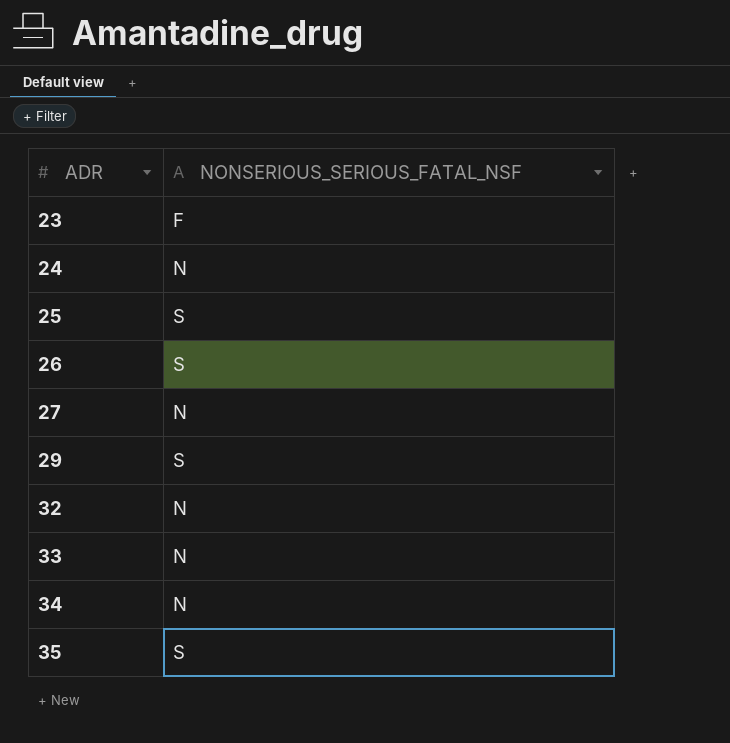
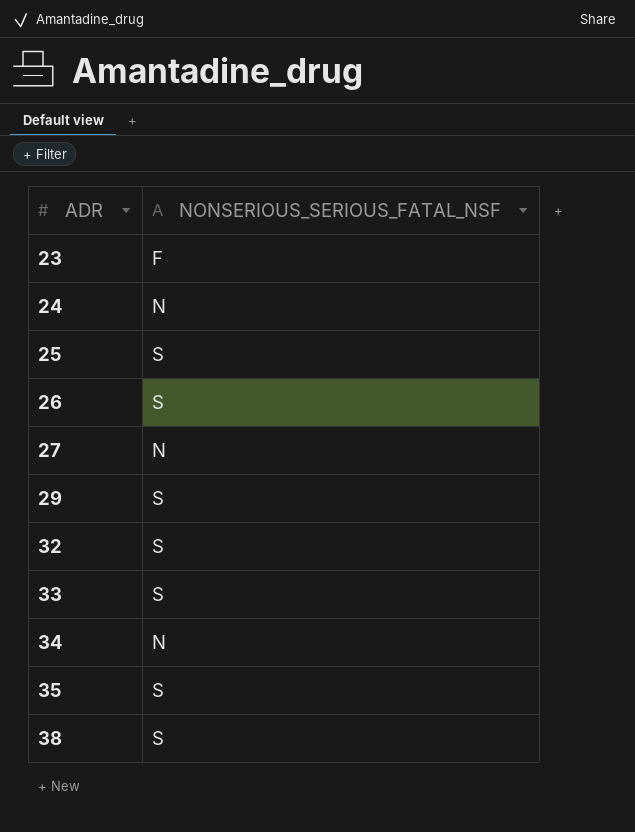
32 | NONSERIOUS_SERIOUS_FATAL_NSF: N -> S
33 | NONSERIOUS_SERIOUS_FATAL_NSF: N -> S
row 38: none -> S

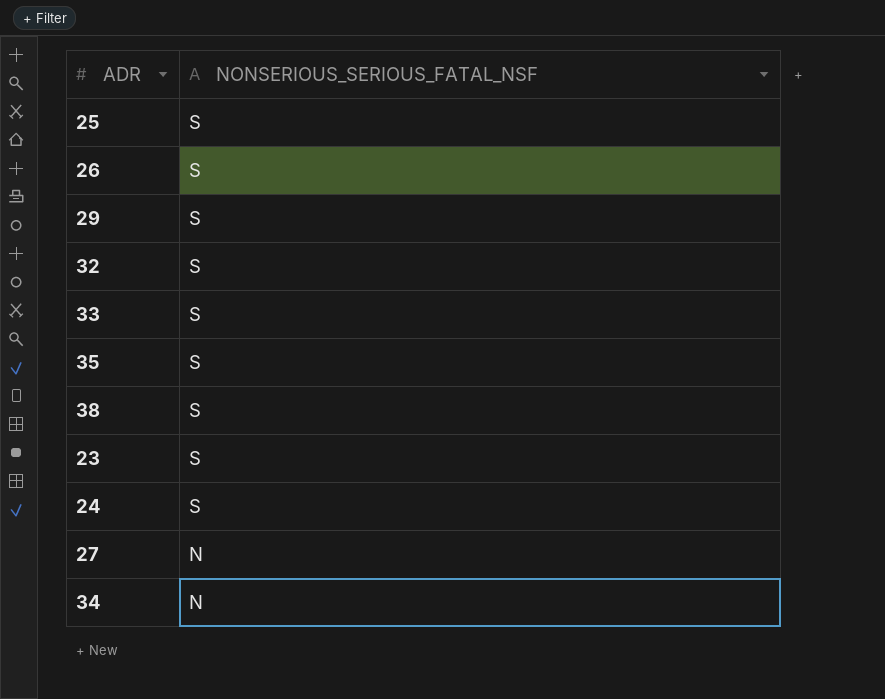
row order: ADR ascending -> NONSERIOUS_SERIOUS_FATAL_NSF descending
23 | NONSERIOUS_SERIOUS_FATAL_NSF: F -> S
24 | NONSERIOUS_SERIOUS_FATAL_NSF: N -> S

